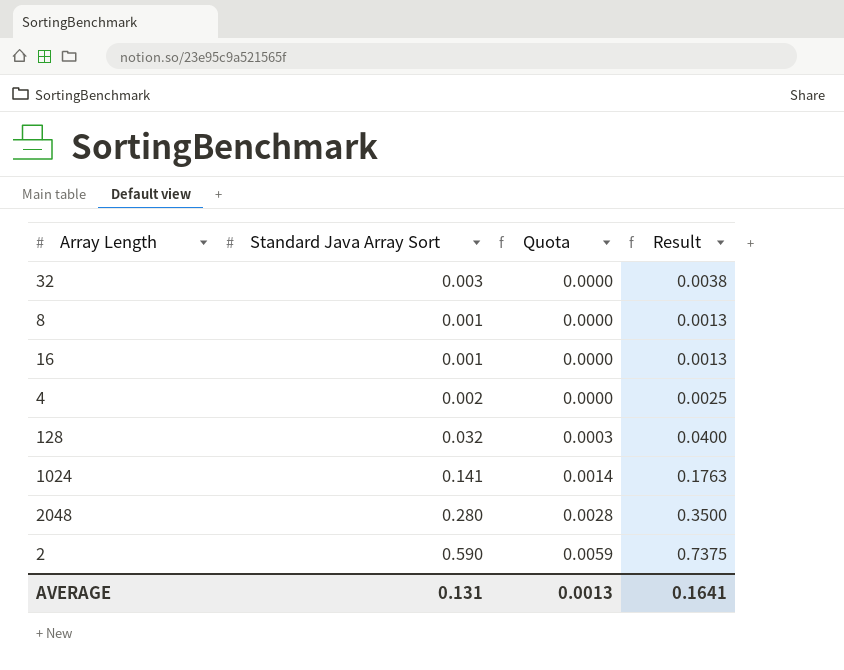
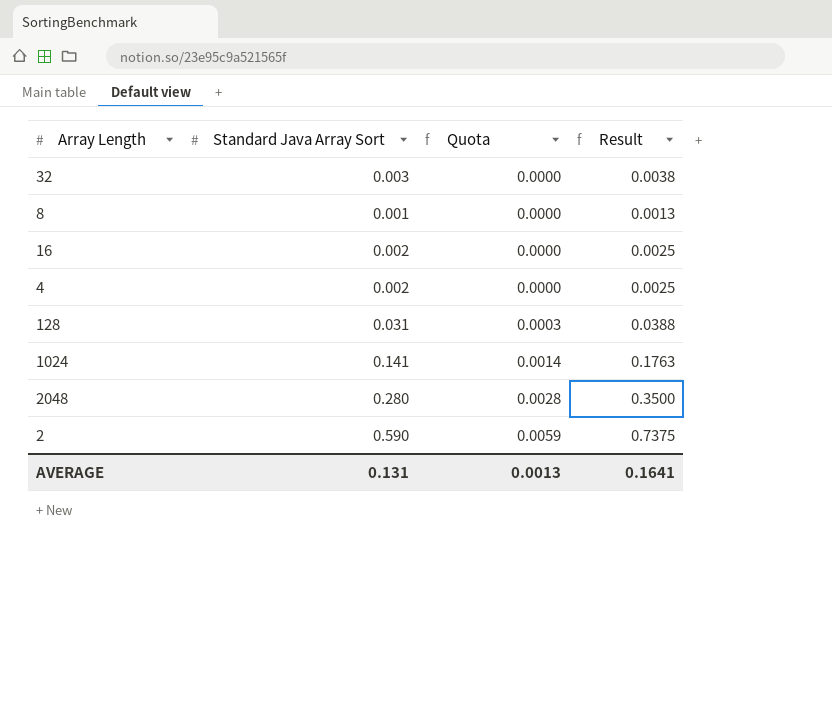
16 | Standard Java Array Sort: 0.001 -> 0.002
16 | Result: 0.0013 -> 0.0025
128 | Standard Java Array Sort: 0.032 -> 0.031
128 | Result: 0.0400 -> 0.0388

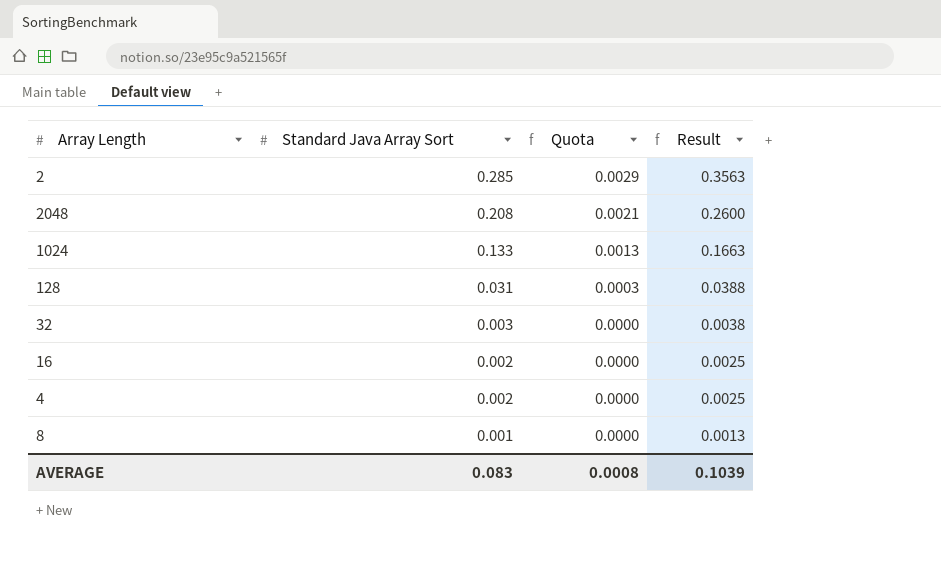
row order: Quota ascending -> Standard Java Array Sort descending
2 | Standard Java Array Sort: 0.590 -> 0.285
2 | Quota: 0.0059 -> 0.0029
2 | Result: 0.7375 -> 0.3563
2048 | Standard Java Array Sort: 0.280 -> 0.208
2048 | Quota: 0.0028 -> 0.0021
2048 | Result: 0.3500 -> 0.2600
1024 | Standard Java Array Sort: 0.141 -> 0.133
1024 | Quota: 0.0014 -> 0.0013
1024 | Result: 0.1763 -> 0.1663
AVERAGE | Standard Java Array Sort: 0.131 -> 0.083
AVERAGE | Quota: 0.0013 -> 0.0008
AVERAGE | Result: 0.1641 -> 0.1039

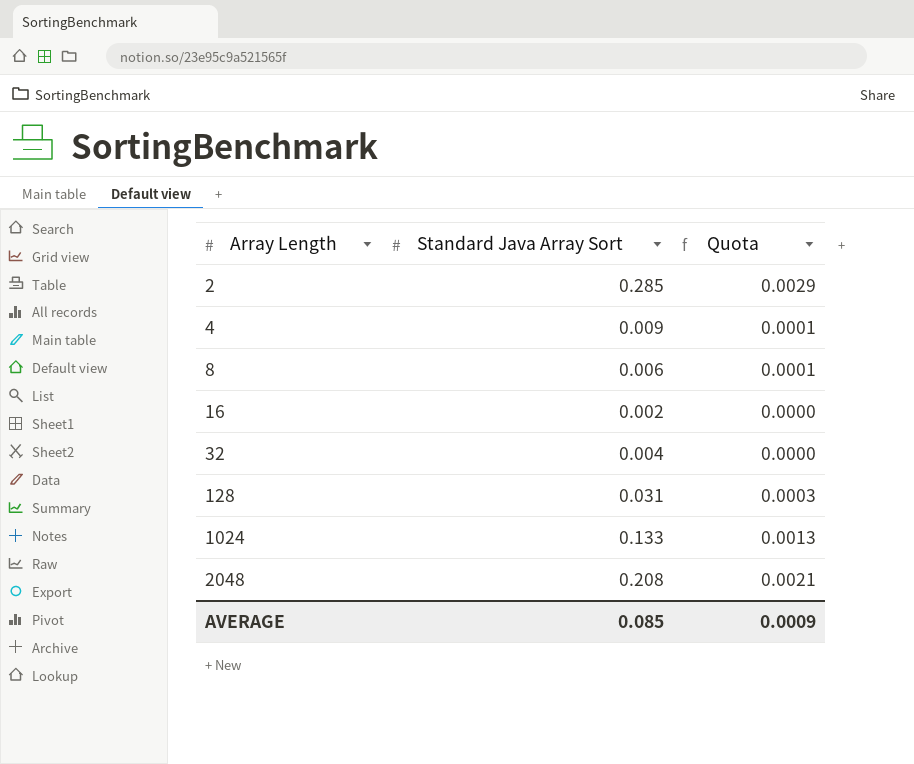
row order: Standard Java Array Sort descending -> Array Length ascending
column Result | formula: [Standard Java Array Sort] * 1.25 -> none
4 | Standard Java Array Sort: 0.002 -> 0.009
4 | Quota: 0.0000 -> 0.0001
8 | Standard Java Array Sort: 0.001 -> 0.006
8 | Quota: 0.0000 -> 0.0001
32 | Standard Java Array Sort: 0.003 -> 0.004
AVERAGE | Standard Java Array Sort: 0.083 -> 0.085
AVERAGE | Quota: 0.0008 -> 0.0009

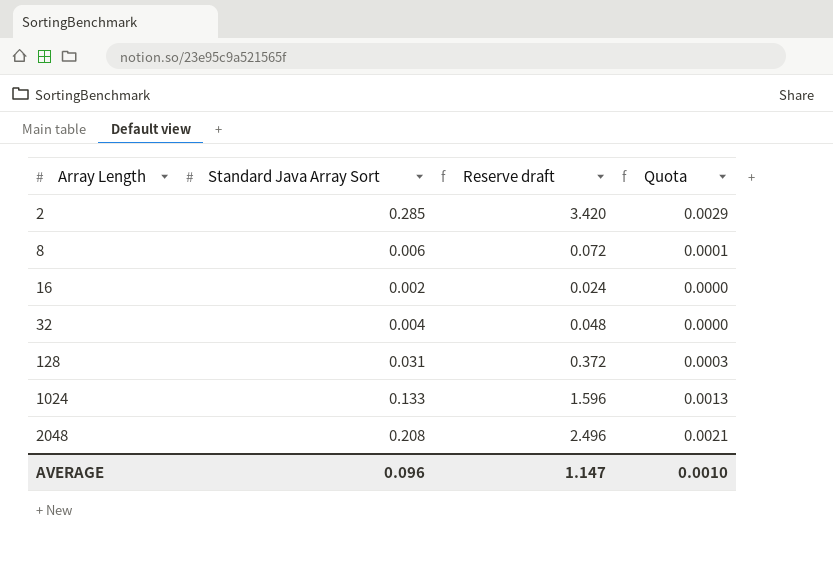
column Reserve draft | formula: none -> [Standard Java Array Sort] * 12
row 4: 0.009 | 0.0001 -> none
AVERAGE | Standard Java Array Sort: 0.085 -> 0.096
AVERAGE | Quota: 0.0009 -> 0.0010

